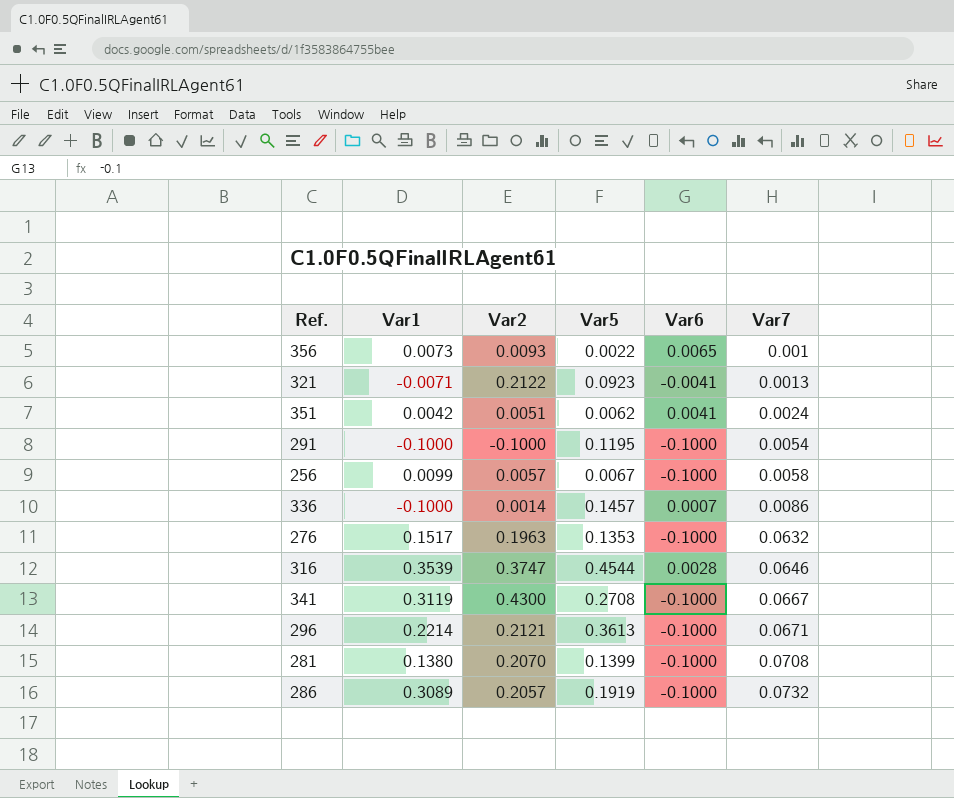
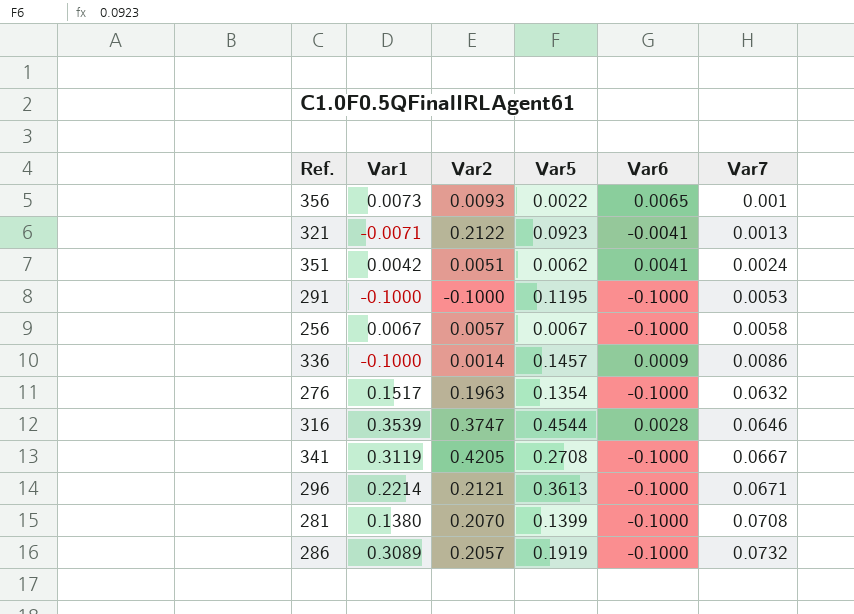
291 | Var7: 0.0054 -> 0.0053
256 | Var1: 0.0099 -> 0.0067
336 | Var6: 0.0007 -> 0.0009
276 | Var5: 0.1353 -> 0.1354
341 | Var2: 0.4300 -> 0.4205

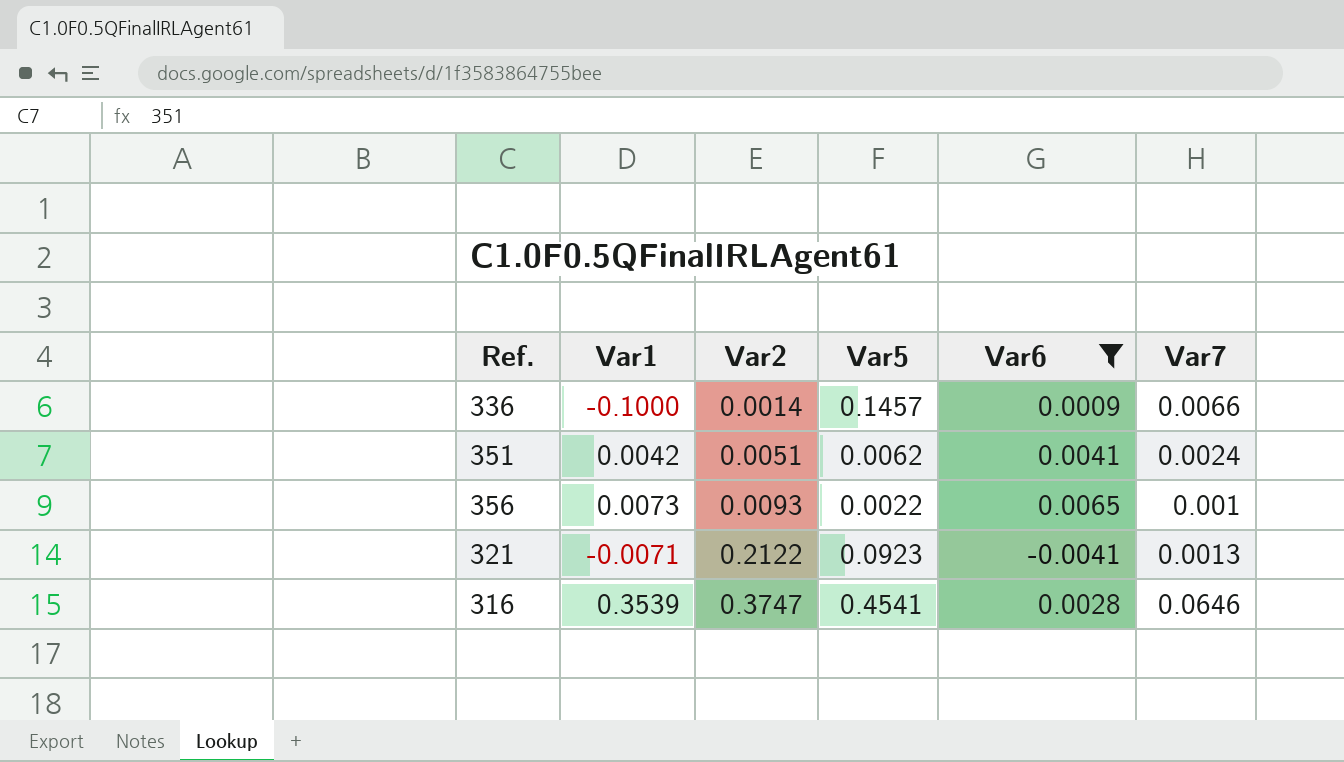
filter: none -> Var6 != -0.1000
row order: Var7 ascending -> Var2 ascending
336 | Var7: 0.0086 -> 0.0066
316 | Var5: 0.4544 -> 0.4541

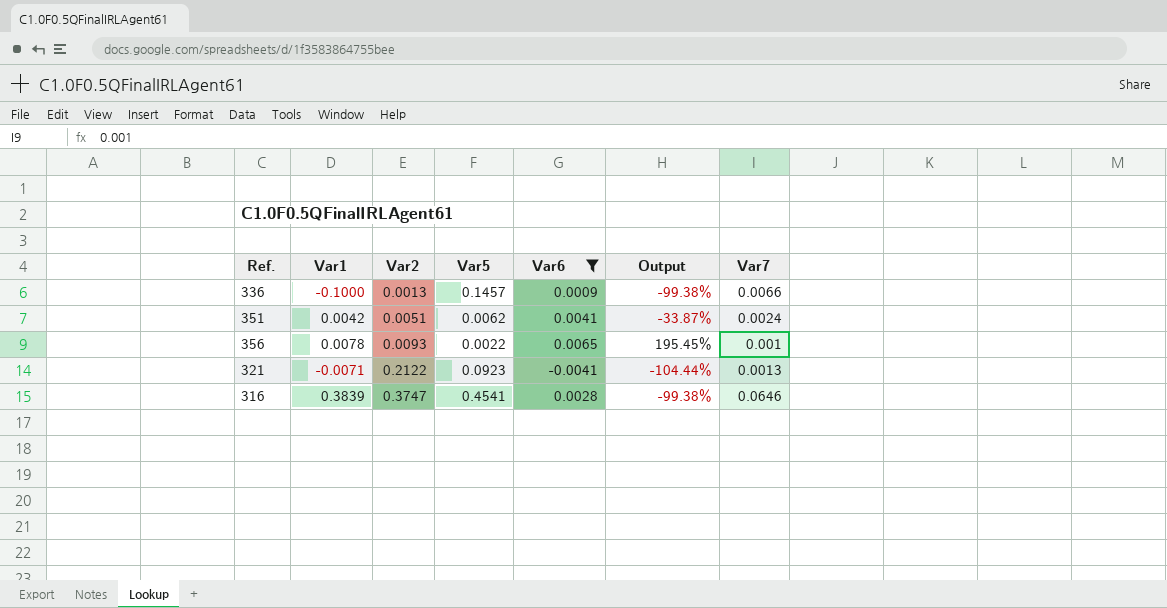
column Output | formula: none -> ([Var6] - [Var5]) / [Var5]
336 | Var2: 0.0014 -> 0.0013
356 | Var1: 0.0073 -> 0.0078
316 | Var1: 0.3539 -> 0.3839

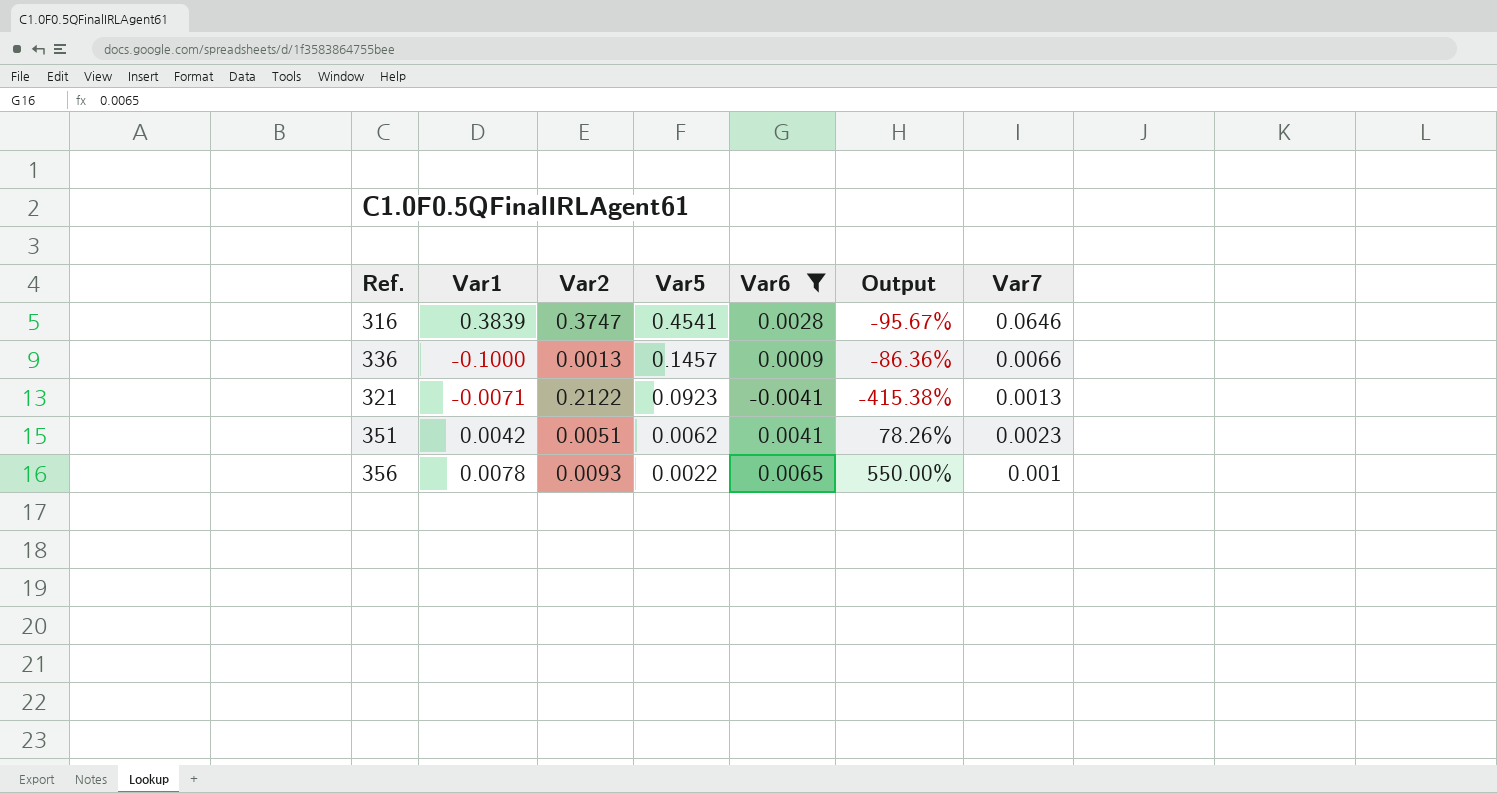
row order: Var2 ascending -> Var5 descending
column Output | formula: ([Var6] - [Var5]) / [Var5] -> ([Var6] - [Var7]) / [Var7]
351 | Var7: 0.0024 -> 0.0023

